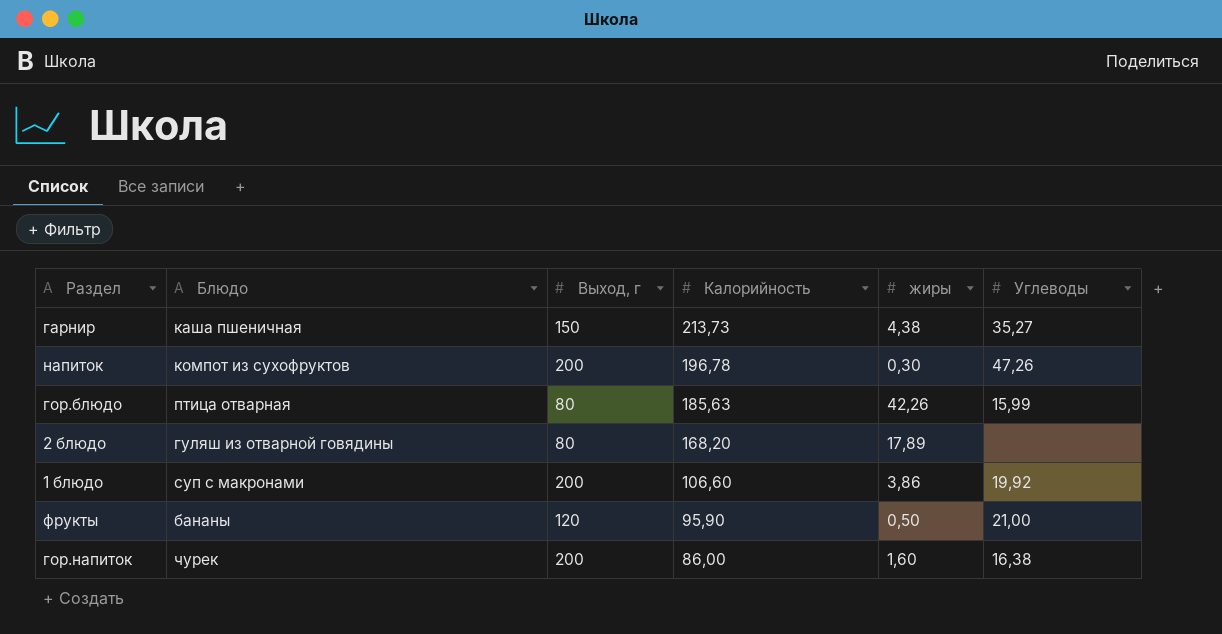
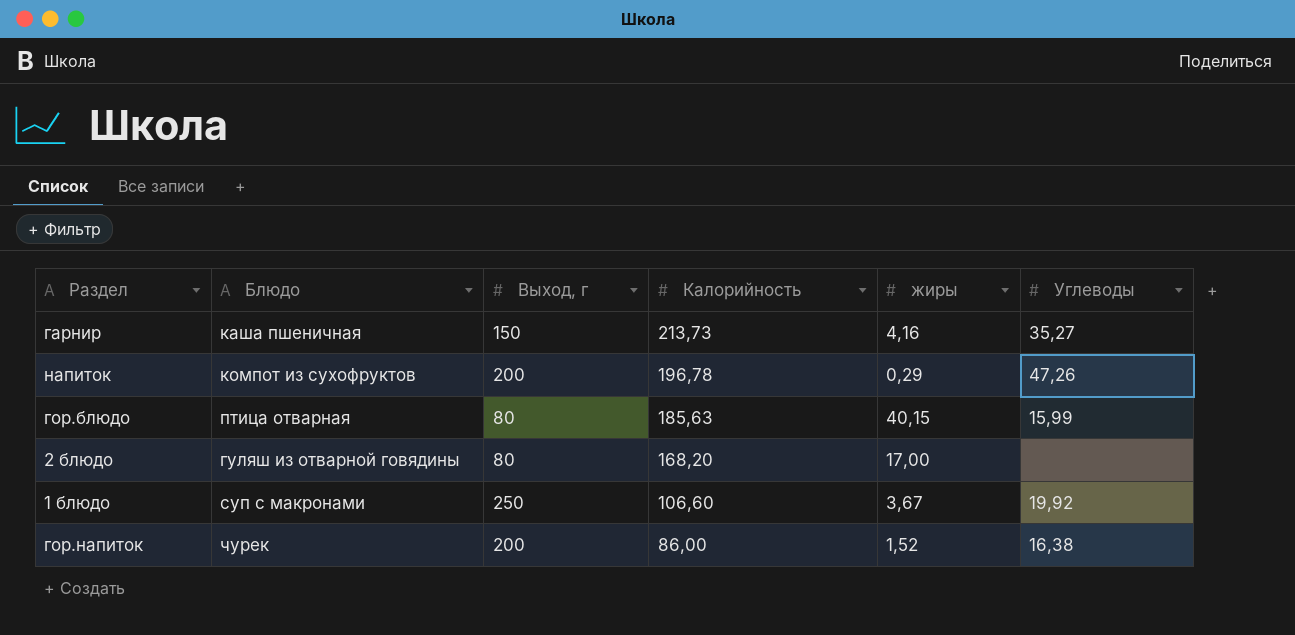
row фрукты: бананы | 120 | 95,90 | 0,50 | 21,00 -> none
гарнир | жиры: 4,38 -> 4,16
напиток | жиры: 0,30 -> 0,29
гор.блюдо | жиры: 42,26 -> 40,15
2 блюдо | жиры: 17,89 -> 17,00
1 блюдо | Выход, г: 200 -> 250
1 блюдо | жиры: 3,86 -> 3,67
гор.напиток | жиры: 1,60 -> 1,52

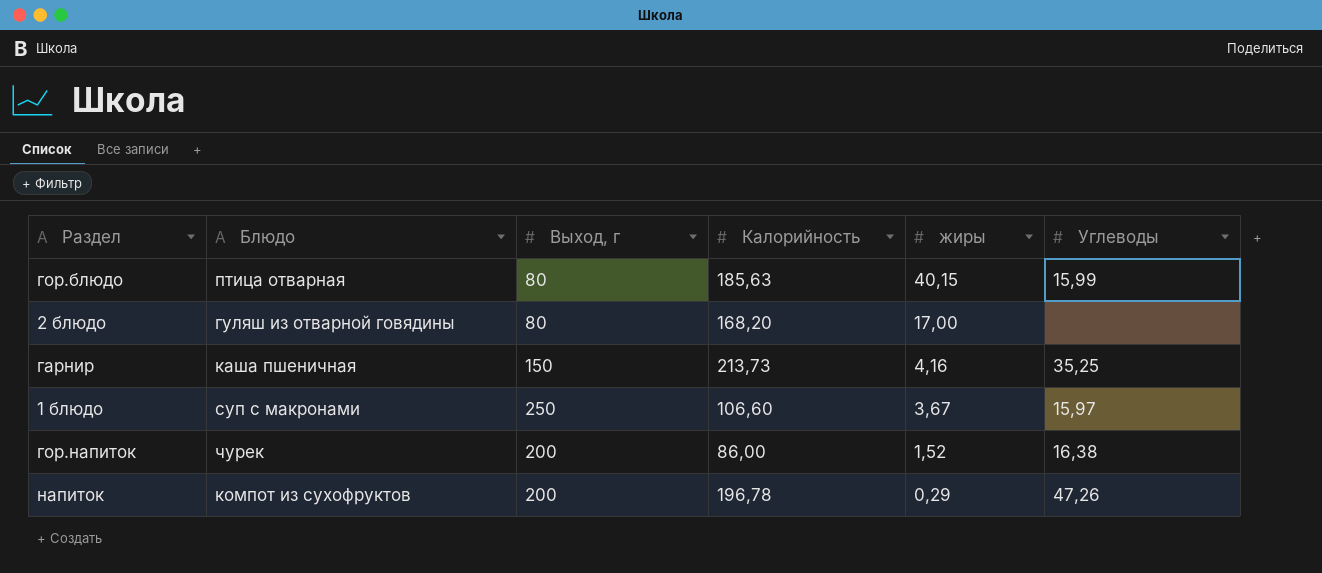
row order: Калорийность descending -> жиры descending
гарнир | Углеводы: 35,27 -> 35,25
1 блюдо | Углеводы: 19,92 -> 15,97

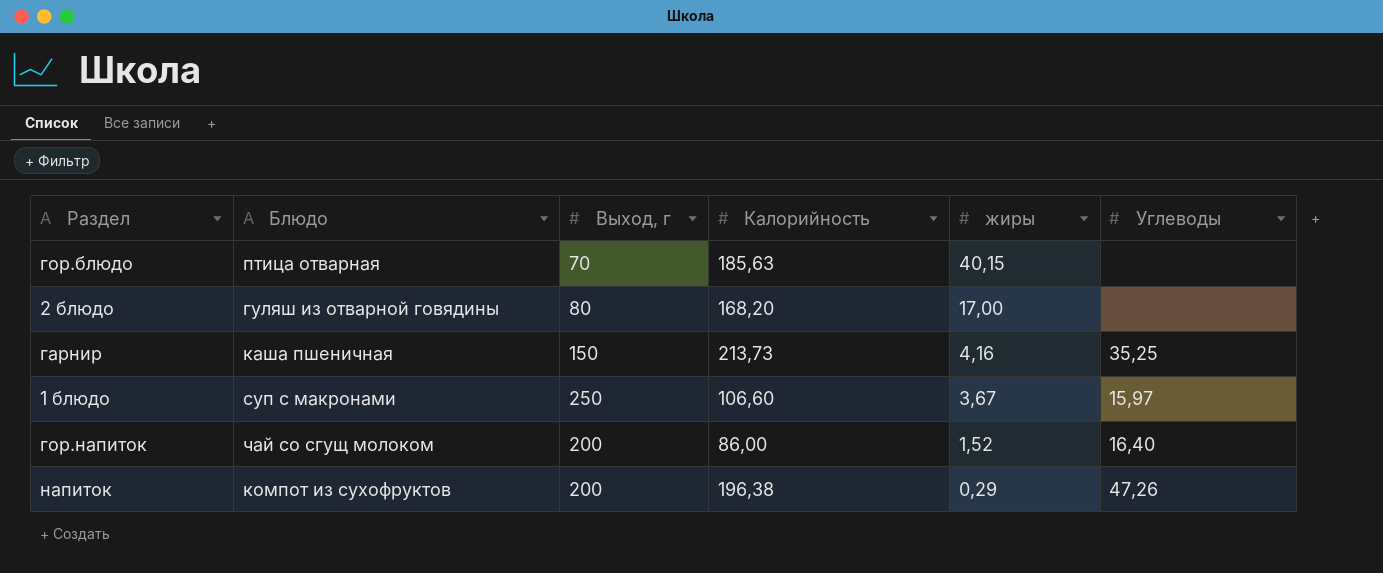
гор.блюдо | Выход, г: 80 -> 70
гор.блюдо | Углеводы: 15,99 -> none
гор.напиток | Блюдо: чурек -> чай со сгущ молоком
гор.напиток | Углеводы: 16,38 -> 16,40
напиток | Калорийность: 196,78 -> 196,38

